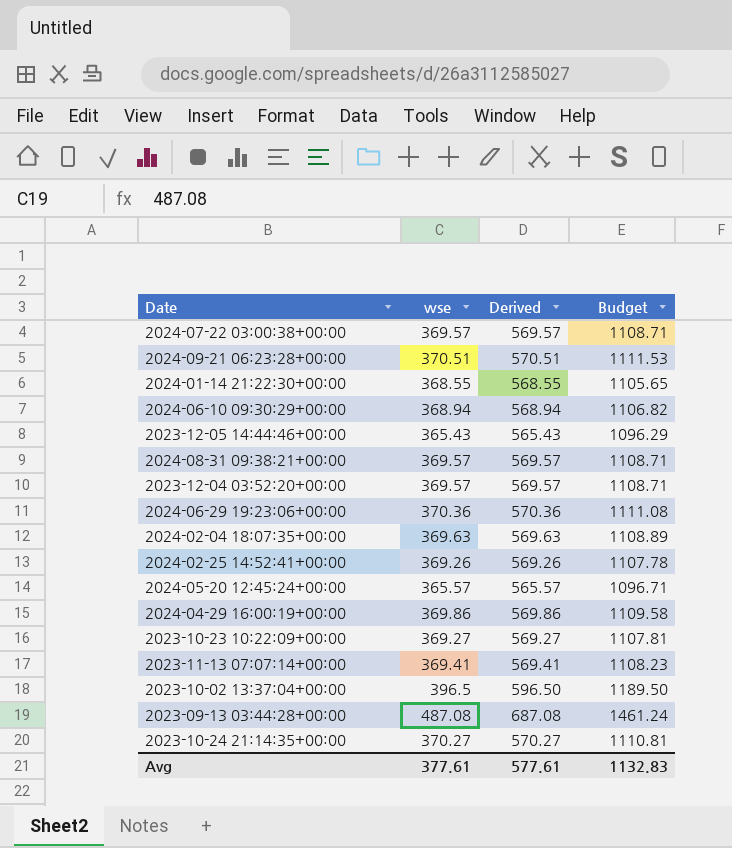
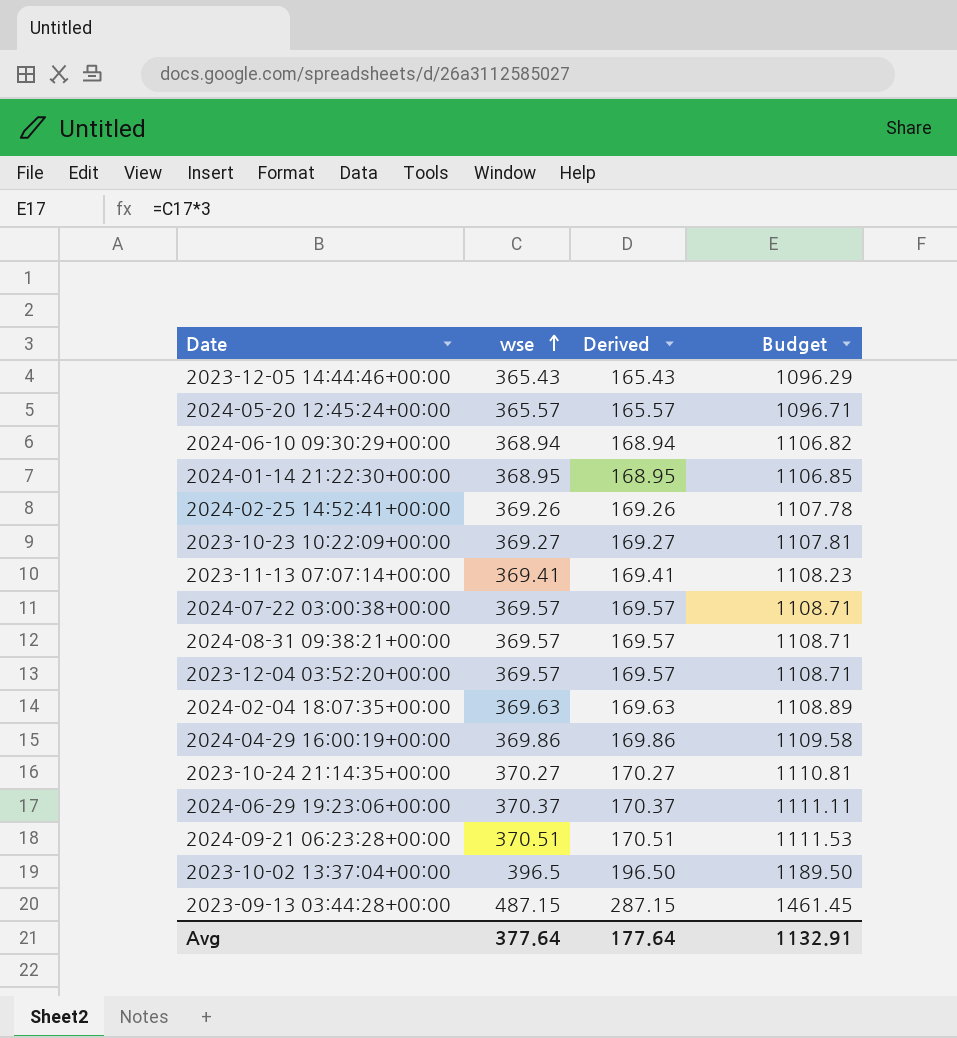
row order: none -> wse ascending
column Derived | formula: [wse] + 200 -> [wse] - 200
2024-01-14 21:22:30+00:00 | wse: 368.55 -> 368.95
2024-01-14 21:22:30+00:00 | Budget: 1105.65 -> 1106.85
2024-06-29 19:23:06+00:00 | wse: 370.36 -> 370.37
2024-06-29 19:23:06+00:00 | Budget: 1111.08 -> 1111.11
2023-09-13 03:44:28+00:00 | wse: 487.08 -> 487.15
2023-09-13 03:44:28+00:00 | Budget: 1461.24 -> 1461.45
Avg | wse: 377.61 -> 377.64
Avg | Derived: 577.61 -> 177.64
Avg | Budget: 1132.83 -> 1132.91

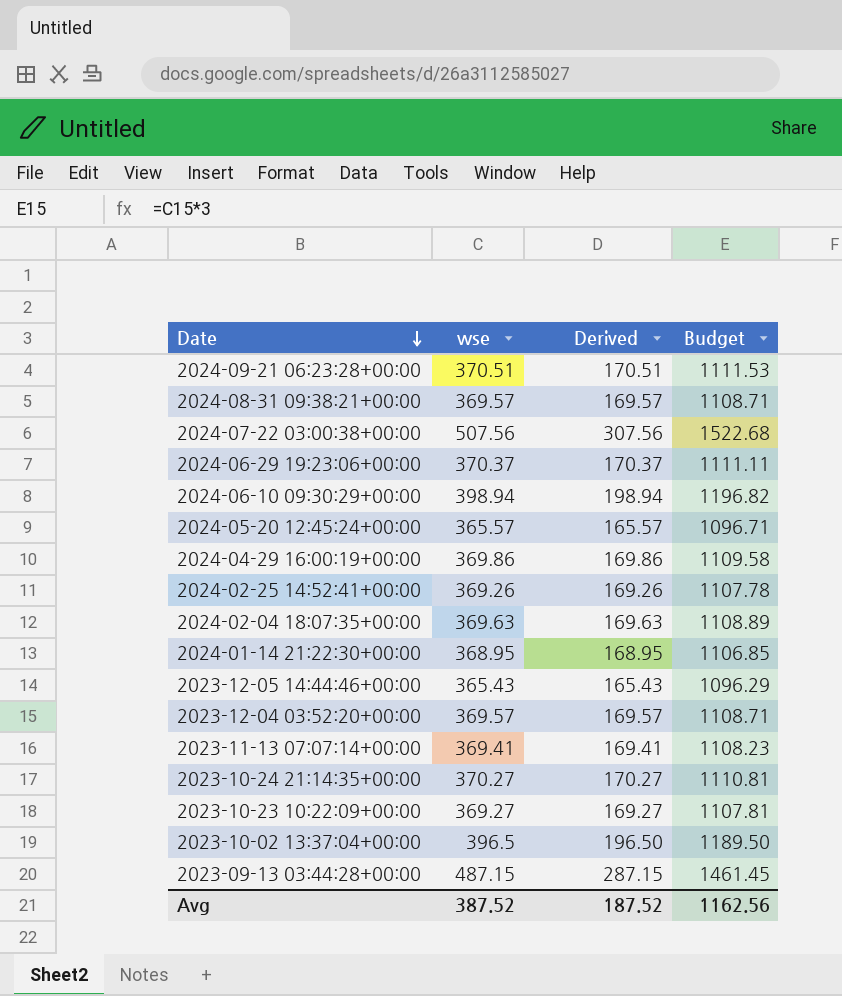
row order: wse ascending -> Date descending
2024-07-22 03:00:38+00:00 | wse: 369.57 -> 507.56
2024-07-22 03:00:38+00:00 | Derived: 169.57 -> 307.56
2024-07-22 03:00:38+00:00 | Budget: 1108.71 -> 1522.68
2024-06-10 09:30:29+00:00 | wse: 368.94 -> 398.94
2024-06-10 09:30:29+00:00 | Derived: 168.94 -> 198.94
2024-06-10 09:30:29+00:00 | Budget: 1106.82 -> 1196.82
Avg | wse: 377.64 -> 387.52
Avg | Derived: 177.64 -> 187.52
Avg | Budget: 1132.91 -> 1162.56

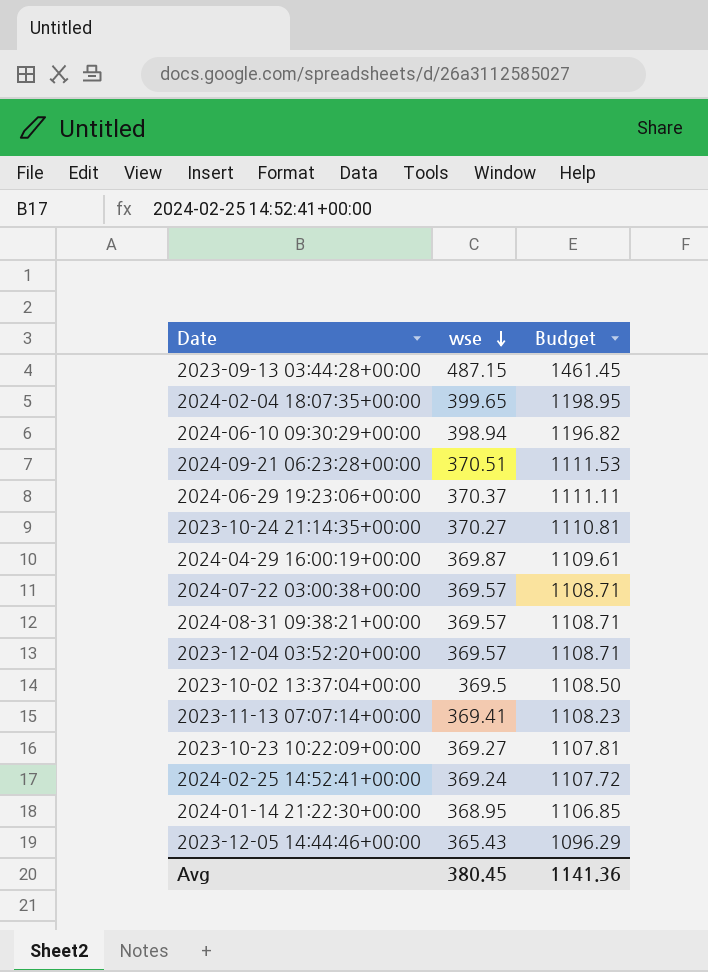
row order: Date descending -> wse descending
column Derived | formula: [wse] - 200 -> none
row 2024-05-20 12:45:24+00:00: 365.57 | 165.57 | 1096.71 -> none
2024-02-04 18:07:35+00:00 | wse: 369.63 -> 399.65
2024-02-04 18:07:35+00:00 | Budget: 1108.89 -> 1198.95
2024-04-29 16:00:19+00:00 | wse: 369.86 -> 369.87
2024-04-29 16:00:19+00:00 | Budget: 1109.58 -> 1109.61
2024-07-22 03:00:38+00:00 | wse: 507.56 -> 369.57
2024-07-22 03:00:38+00:00 | Budget: 1522.68 -> 1108.71
2023-10-02 13:37:04+00:00 | wse: 396.5 -> 369.5
2023-10-02 13:37:04+00:00 | Budget: 1189.50 -> 1108.50
2024-02-25 14:52:41+00:00 | wse: 369.26 -> 369.24
2024-02-25 14:52:41+00:00 | Budget: 1107.78 -> 1107.72
Avg | wse: 387.52 -> 380.45
Avg | Budget: 1162.56 -> 1141.36

